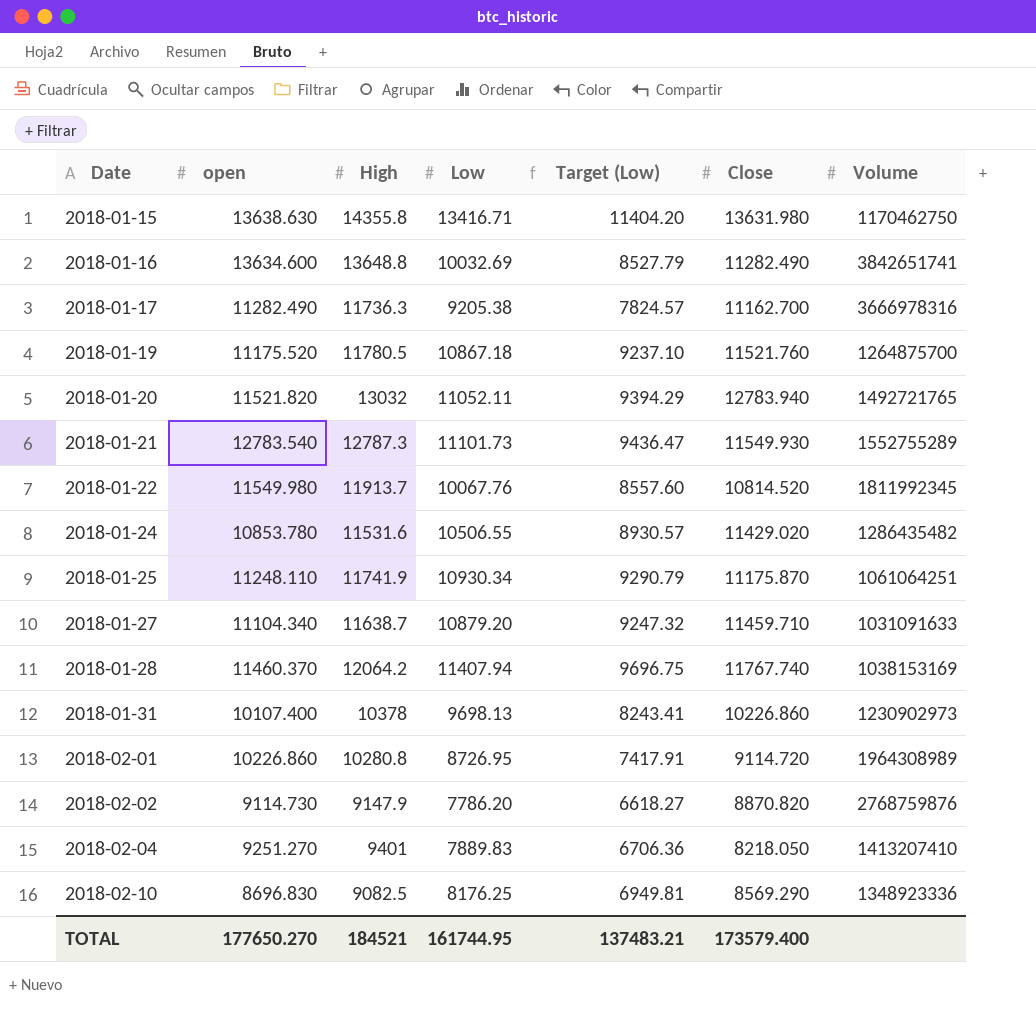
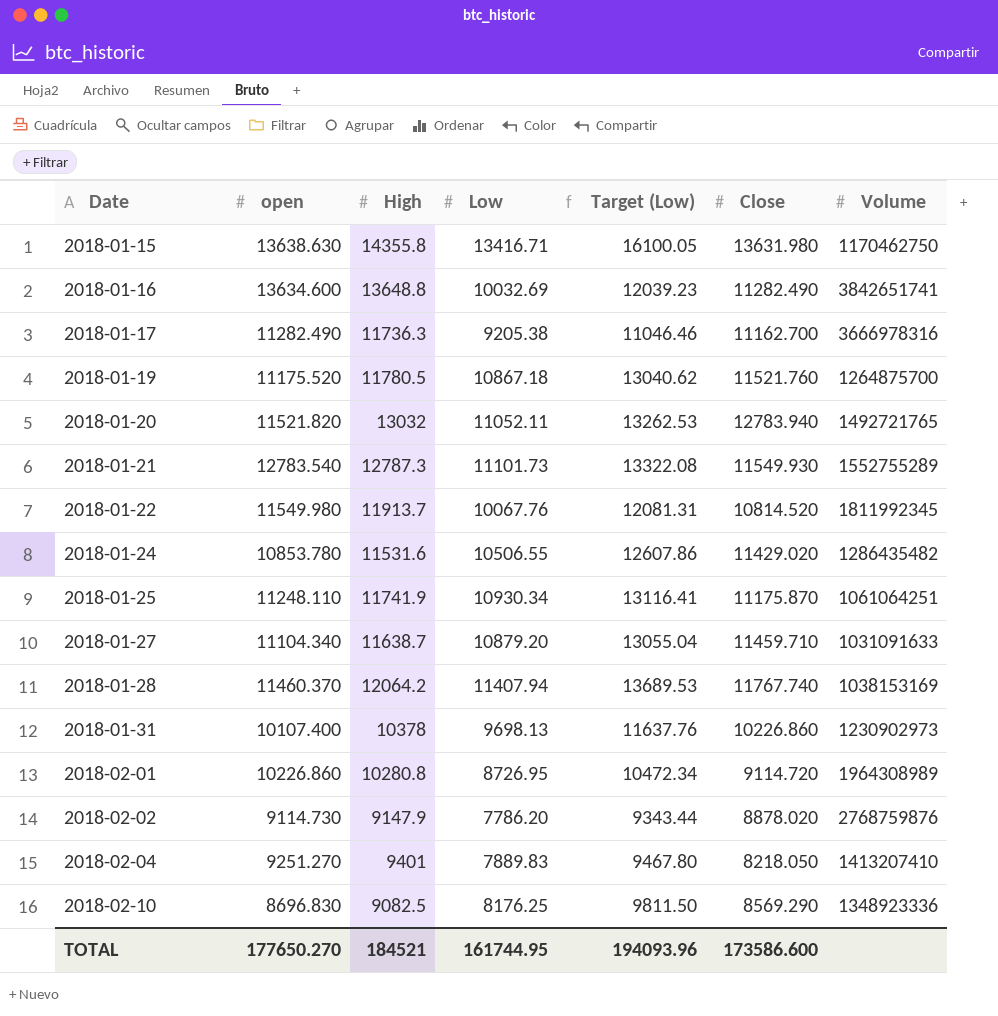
column Target (Low) | formula: [Low] * 0.85 -> [Low] * 1.2
2018-02-02 | Close: 8870.820 -> 8878.020
TOTAL | Target (Low): 137483.21 -> 194093.96
TOTAL | Close: 173579.400 -> 173586.600

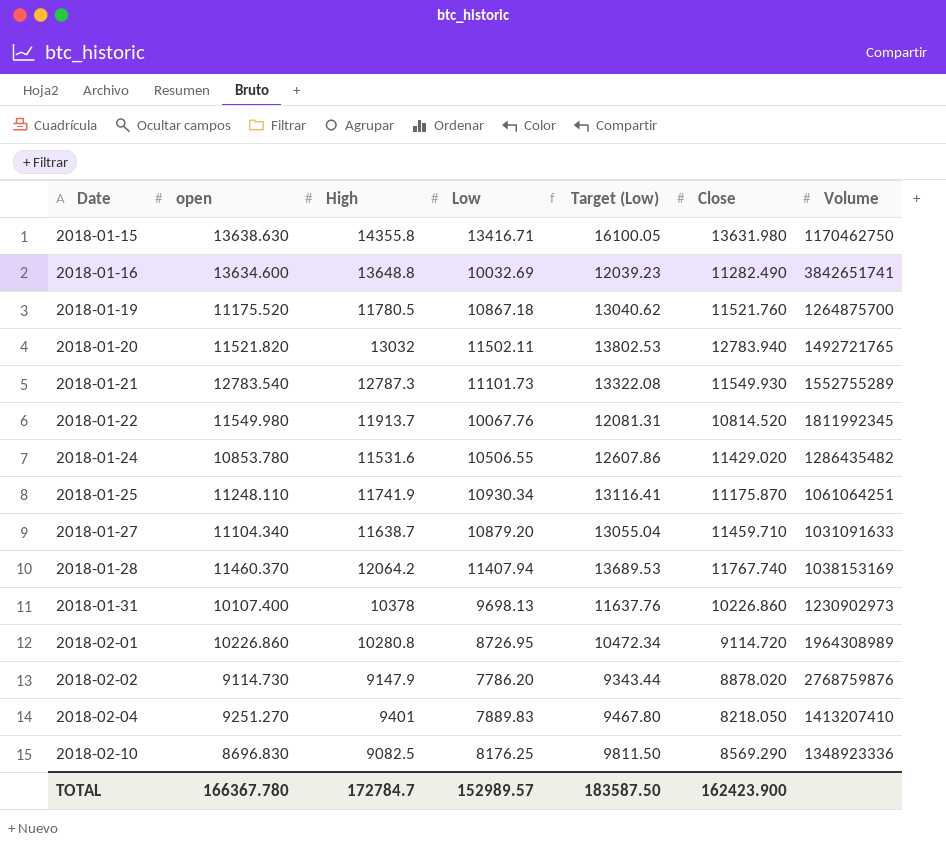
row 2018-01-17: 11282.490 | 11736.3 | 9205.38 | 11046.46 | 11162.700 | 3666978316 -> none
2018-01-20 | Low: 11052.11 -> 11502.11
2018-01-20 | Target (Low): 13262.53 -> 13802.53
TOTAL | open: 177650.270 -> 166367.780
TOTAL | High: 184521 -> 172784.7
TOTAL | Low: 161744.95 -> 152989.57
TOTAL | Target (Low): 194093.96 -> 183587.50
TOTAL | Close: 173586.600 -> 162423.900

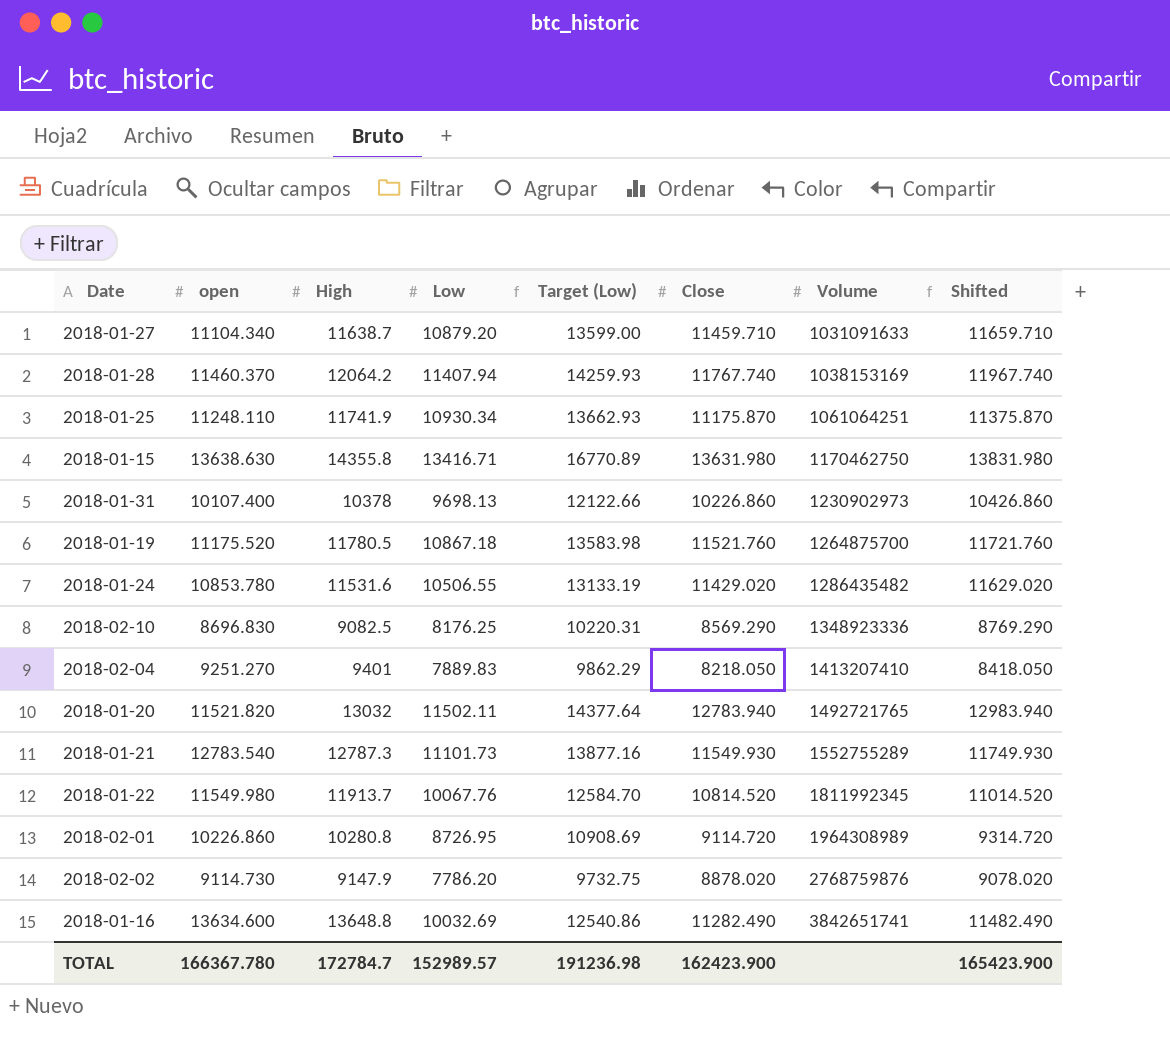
row order: Date ascending -> Volume ascending
column Target (Low) | formula: [Low] * 1.2 -> [Low] * 1.25
column Shifted | formula: none -> [Close] + 200
TOTAL | Target (Low): 183587.50 -> 191236.98

